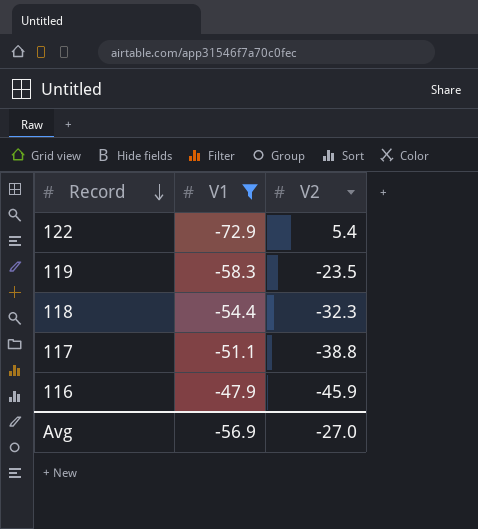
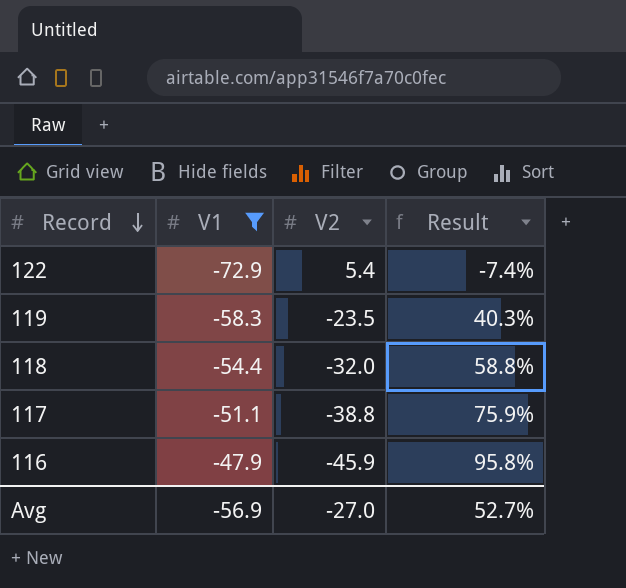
column Result | formula: none -> [V2] / [V1]
118 | V2: -32.3 -> -32.0

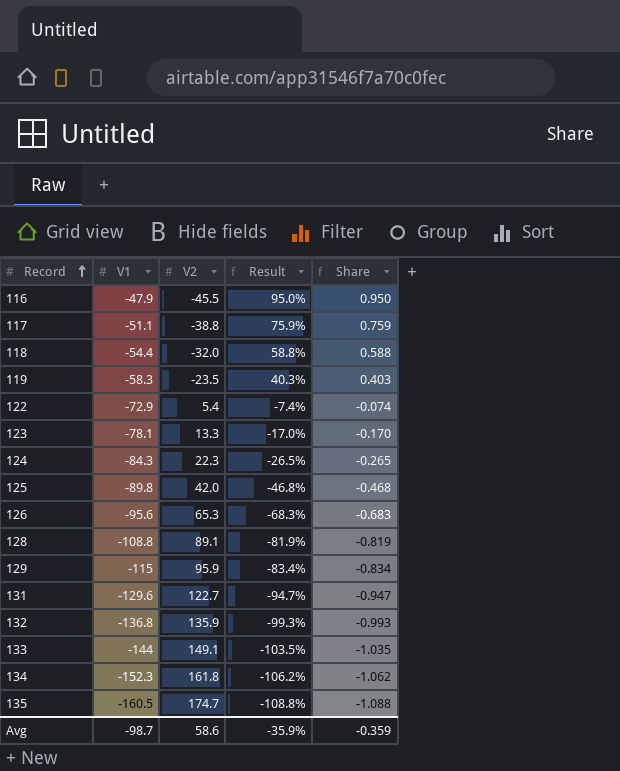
filter: V1 >= -72.9 -> none
row order: Record descending -> Record ascending
column Share | formula: none -> [V2] / [V1]
116 | V2: -45.9 -> -45.5
116 | Result: 95.8% -> 95.0%
Avg | V1: -56.9 -> -98.7
Avg | V2: -27.0 -> 58.6
Avg | Result: 52.7% -> -35.9%

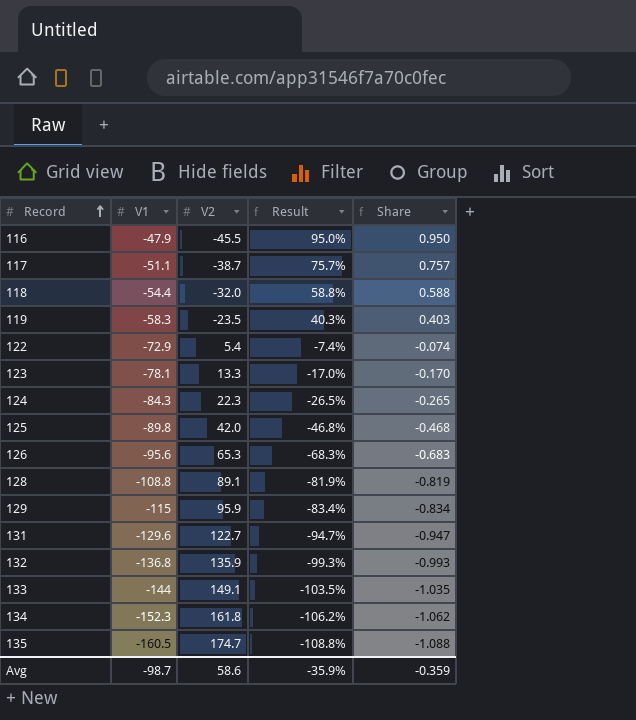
117 | V2: -38.8 -> -38.7
117 | Result: 75.9% -> 75.7%
117 | Share: 0.759 -> 0.757

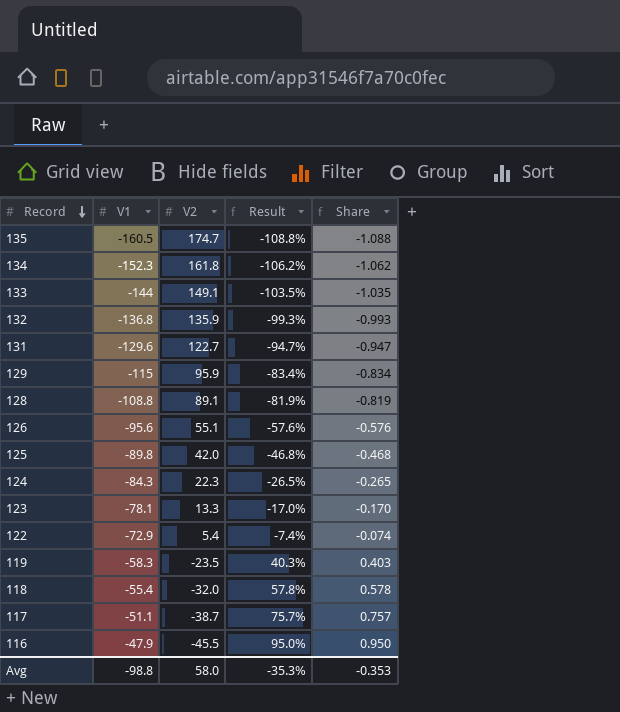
row order: Record ascending -> Record descending
126 | V2: 65.3 -> 55.1
126 | Result: -68.3% -> -57.6%
126 | Share: -0.683 -> -0.576
118 | V1: -54.4 -> -55.4
118 | Result: 58.8% -> 57.8%
118 | Share: 0.588 -> 0.578
Avg | V1: -98.7 -> -98.8
Avg | V2: 58.6 -> 58.0
Avg | Result: -35.9% -> -35.3%
Avg | Share: -0.359 -> -0.353

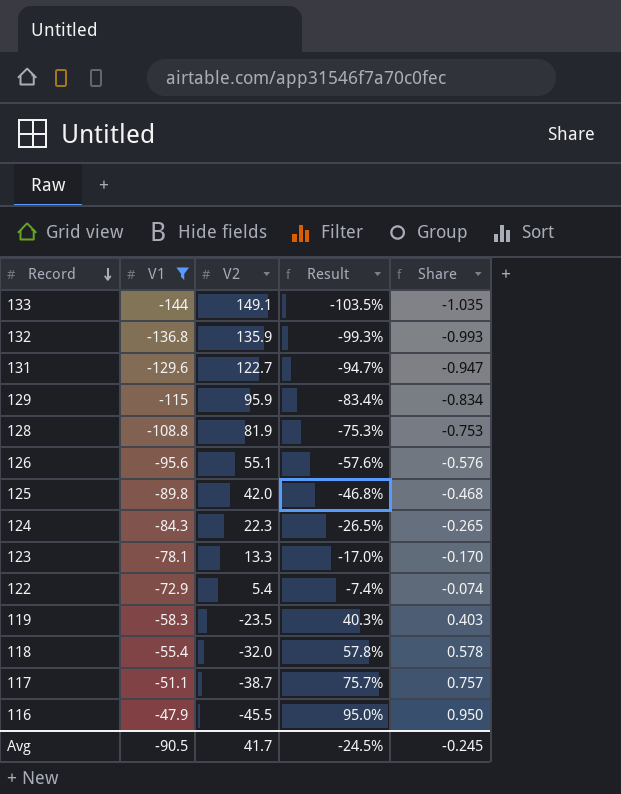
filter: none -> V1 >= -144
128 | V2: 89.1 -> 81.9
128 | Result: -81.9% -> -75.3%
128 | Share: -0.819 -> -0.753
Avg | V1: -98.8 -> -90.5
Avg | V2: 58.0 -> 41.7
Avg | Result: -35.3% -> -24.5%
Avg | Share: -0.353 -> -0.245

